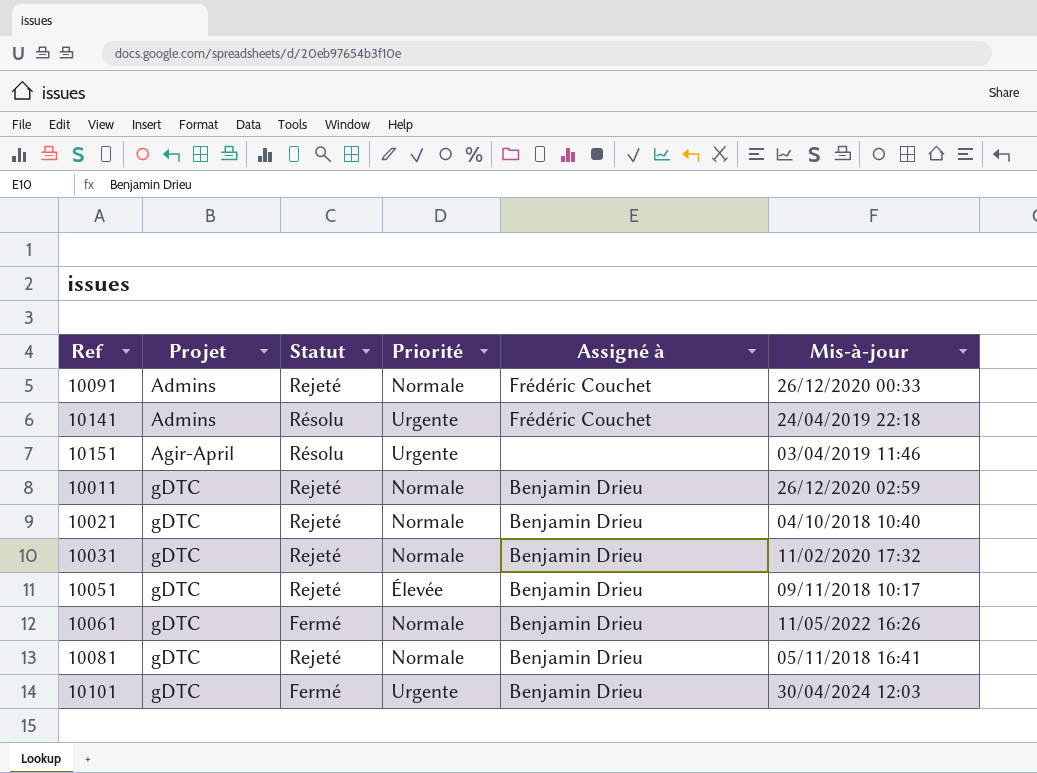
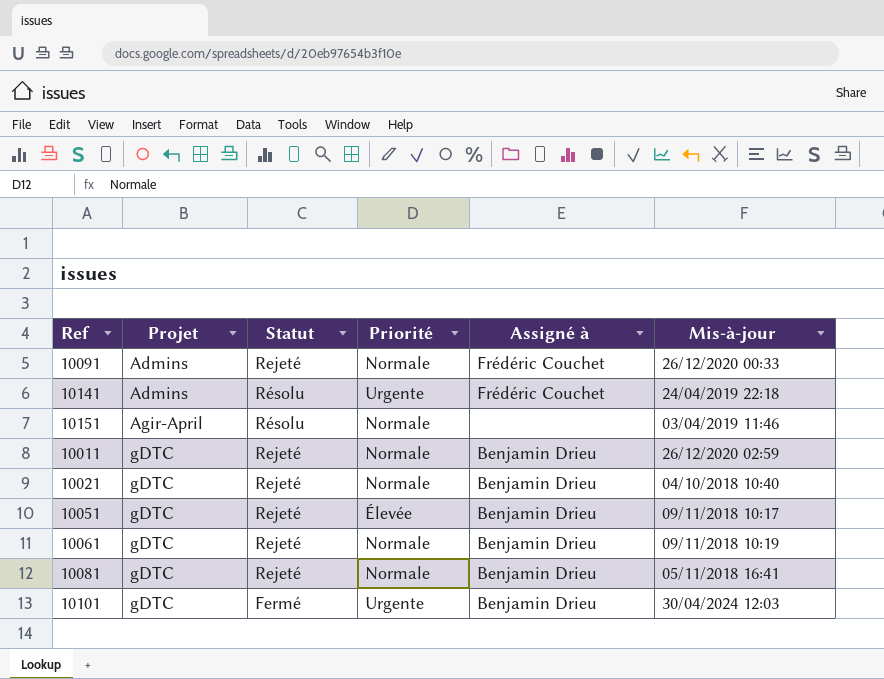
row 10031: gDTC | Rejeté | Normale | Benjamin Drieu | 11/02/2020 17:32 -> none
10151 | Priorité: Urgente -> Normale
10061 | Statut: Fermé -> Rejeté
10061 | Mis-à-jour: 11/05/2022 16:26 -> 09/11/2018 10:19

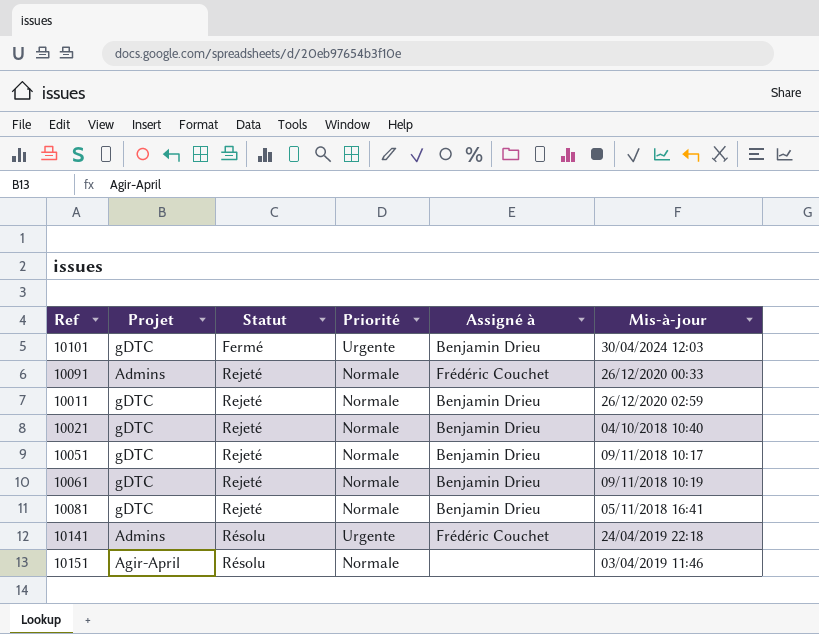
row order: Projet ascending -> Statut ascending
10051 | Priorité: Élevée -> Normale

